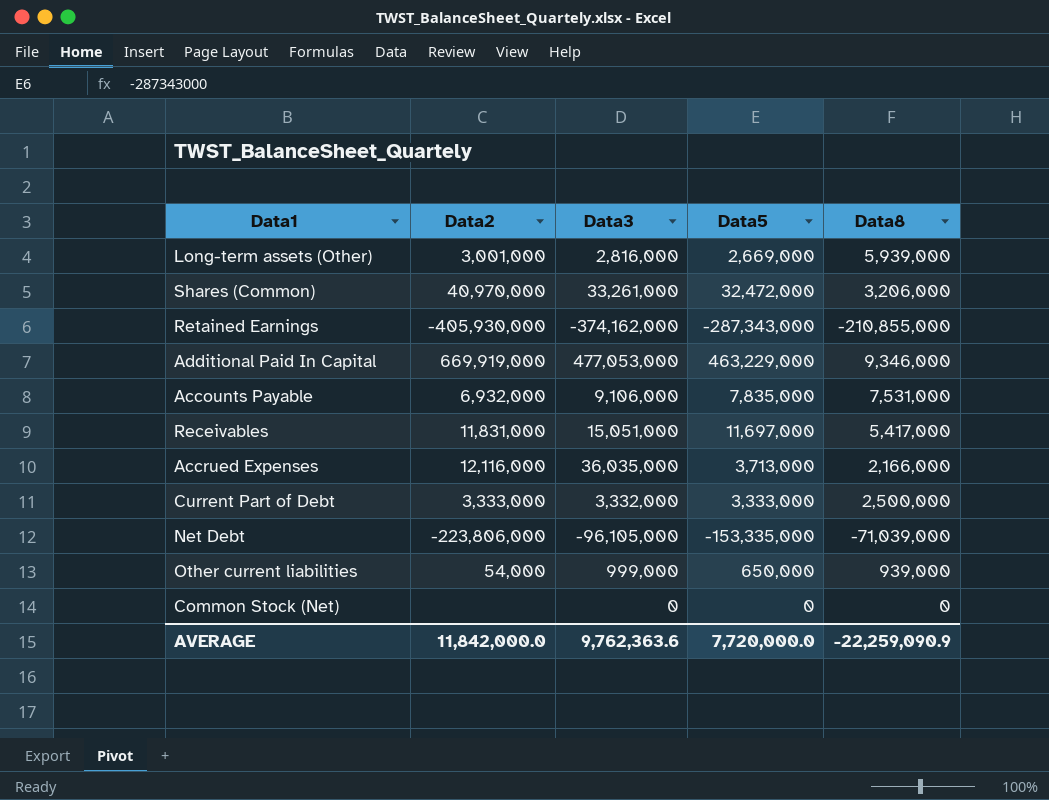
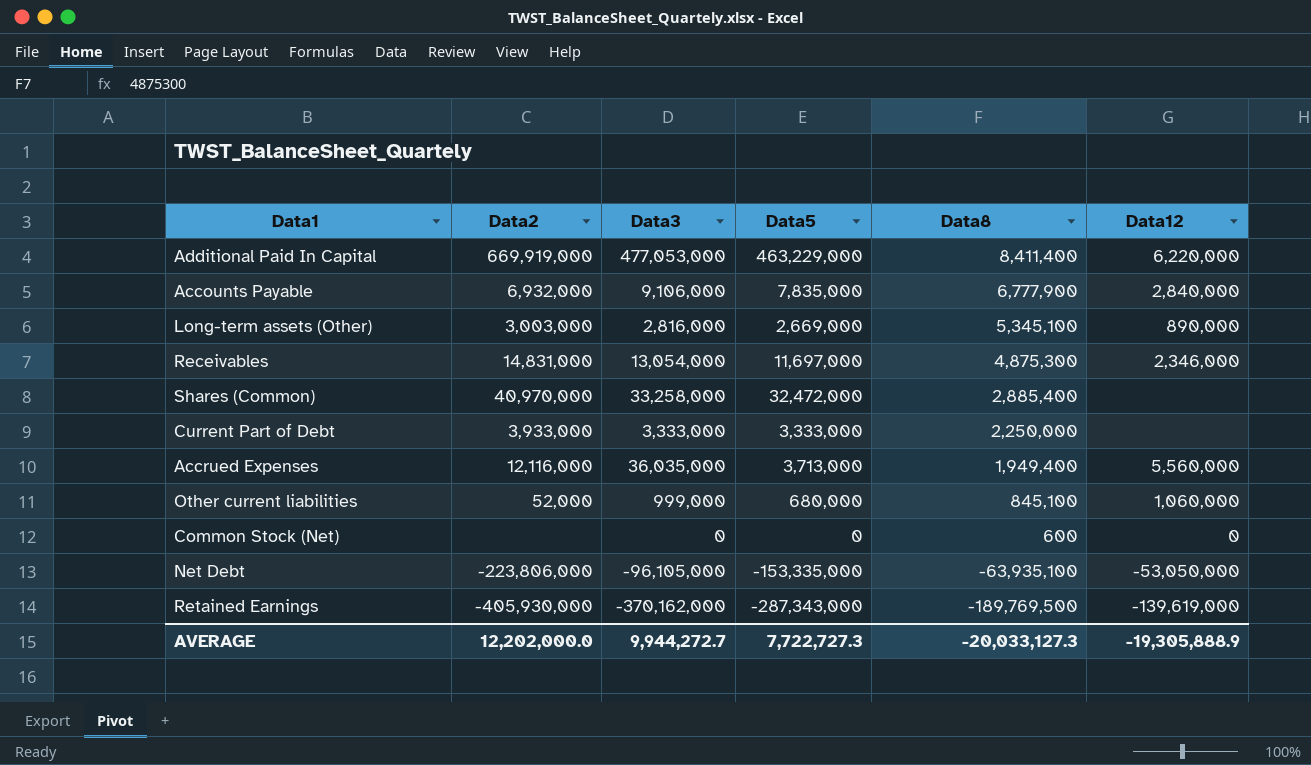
row order: none -> Data8 descending
column Data12 | position: none -> 6
Additional Paid In Capital | Data8: 9,346,000 -> 8,411,400
Accounts Payable | Data8: 7,531,000 -> 6,777,900
Long-term assets (Other) | Data2: 3,001,000 -> 3,003,000
Long-term assets (Other) | Data8: 5,939,000 -> 5,345,100
Receivables | Data2: 11,831,000 -> 14,831,000
Receivables | Data3: 15,051,000 -> 13,054,000
Receivables | Data8: 5,417,000 -> 4,875,300
Shares (Common) | Data3: 33,261,000 -> 33,258,000
Shares (Common) | Data8: 3,206,000 -> 2,885,400
Current Part of Debt | Data2: 3,333,000 -> 3,933,000
Current Part of Debt | Data3: 3,332,000 -> 3,333,000
Current Part of Debt | Data8: 2,500,000 -> 2,250,000
Accrued Expenses | Data8: 2,166,000 -> 1,949,400
Other current liabilities | Data2: 54,000 -> 52,000
Other current liabilities | Data5: 650,000 -> 680,000
Other current liabilities | Data8: 939,000 -> 845,100
Common Stock (Net) | Data8: 0 -> 600
Net Debt | Data8: -71,039,000 -> -63,935,100
Retained Earnings | Data3: -374,162,000 -> -370,162,000
Retained Earnings | Data8: -210,855,000 -> -189,769,500
AVERAGE | Data2: 11,842,000.0 -> 12,202,000.0
AVERAGE | Data3: 9,762,363.6 -> 9,944,272.7
AVERAGE | Data5: 7,720,000.0 -> 7,722,727.3
AVERAGE | Data8: -22,259,090.9 -> -20,033,127.3

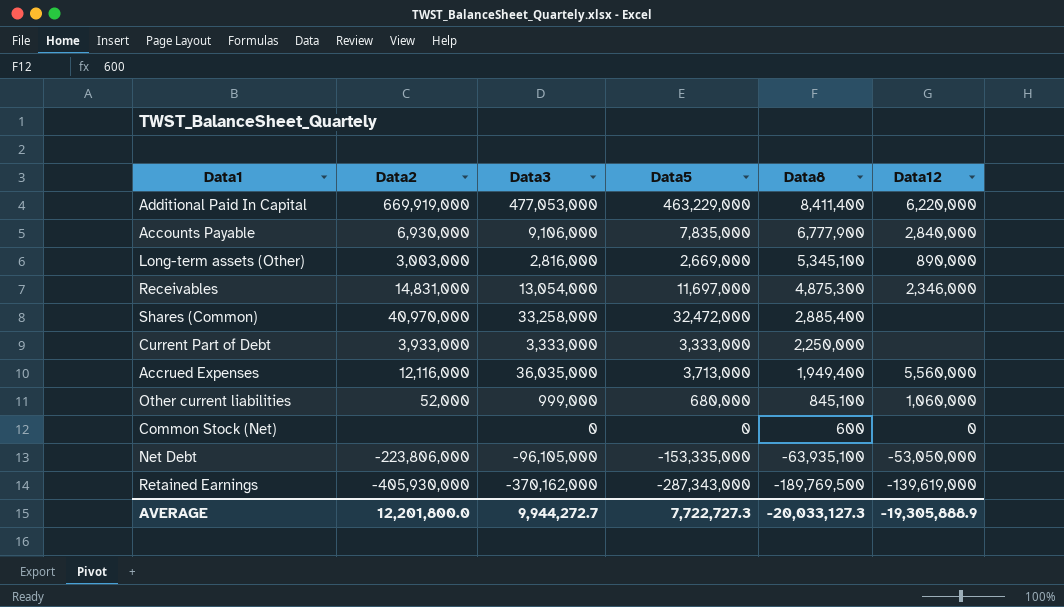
Accounts Payable | Data2: 6,932,000 -> 6,930,000
AVERAGE | Data2: 12,202,000.0 -> 12,201,800.0

